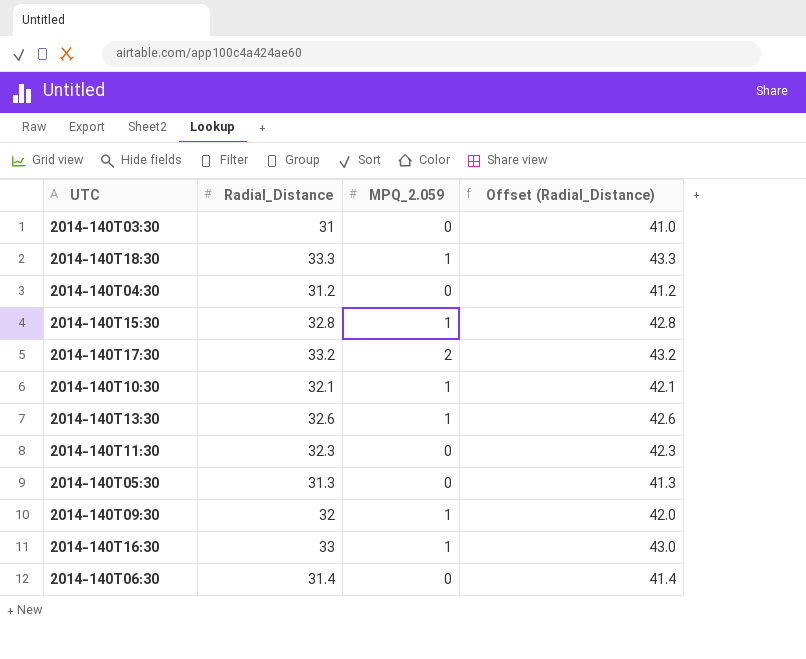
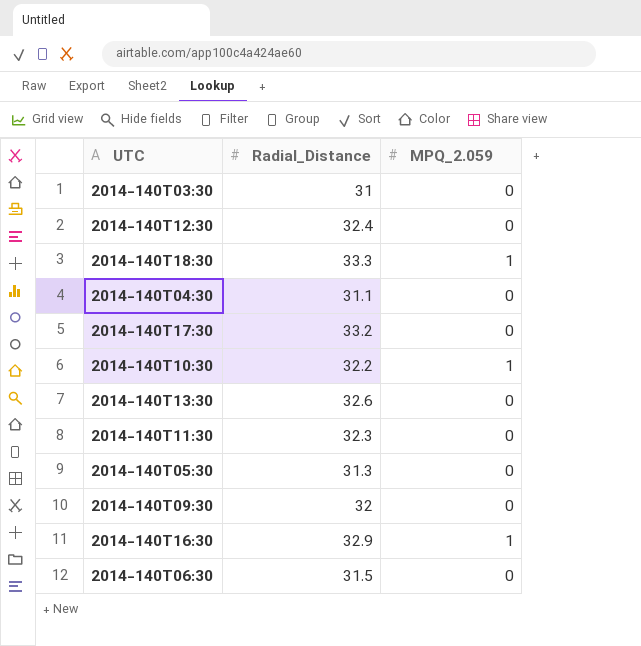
column Offset (Radial_Distance) | formula: [Radial_Distance] + 10 -> none
row 2014-140T15:30: 32.8 | 1 | 42.8 -> none
row 2014-140T12:30: none -> 32.4 | 0
2014-140T04:30 | Radial_Distance: 31.2 -> 31.1
2014-140T17:30 | MPQ_2.059: 2 -> 0
2014-140T10:30 | Radial_Distance: 32.1 -> 32.2
2014-140T13:30 | MPQ_2.059: 1 -> 0
2014-140T09:30 | MPQ_2.059: 1 -> 0
2014-140T16:30 | Radial_Distance: 33 -> 32.9
2014-140T06:30 | Radial_Distance: 31.4 -> 31.5

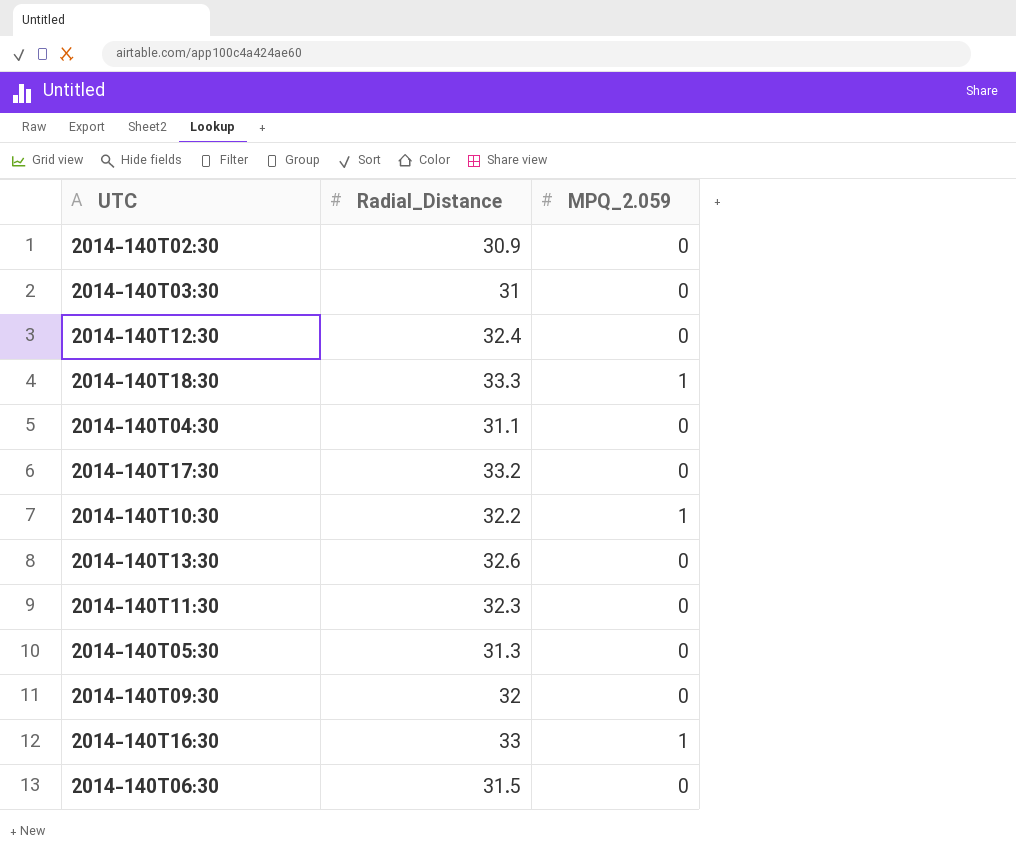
row 2014-140T02:30: none -> 30.9 | 0
2014-140T16:30 | Radial_Distance: 32.9 -> 33

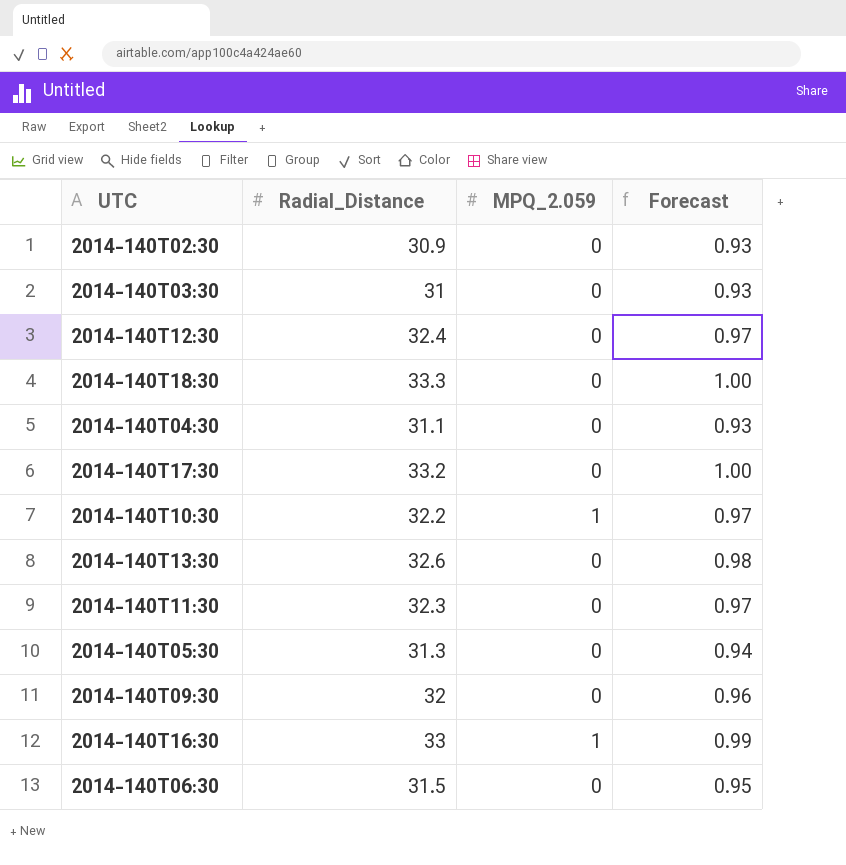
column Forecast | formula: none -> [Radial_Distance] * 0.03
2014-140T18:30 | MPQ_2.059: 1 -> 0

